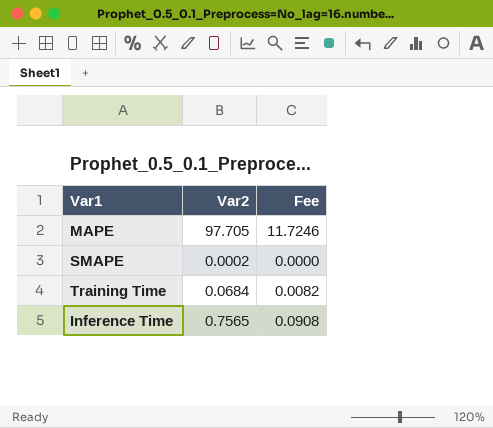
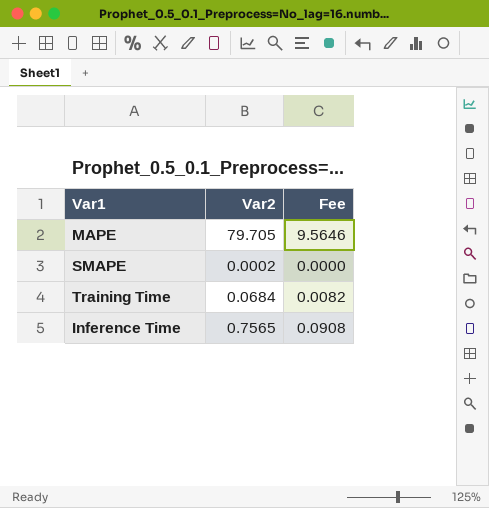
MAPE | Var2: 97.705 -> 79.705
MAPE | Fee: 11.7246 -> 9.5646

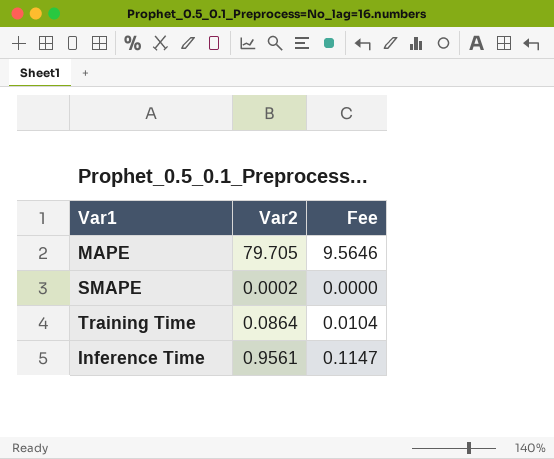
Training Time | Var2: 0.0684 -> 0.0864
Training Time | Fee: 0.0082 -> 0.0104
Inference Time | Var2: 0.7565 -> 0.9561
Inference Time | Fee: 0.0908 -> 0.1147

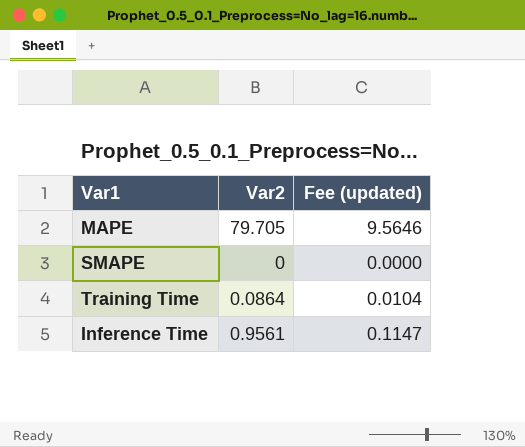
column name: Fee -> Fee (updated)
SMAPE | Var2: 0.0002 -> 0

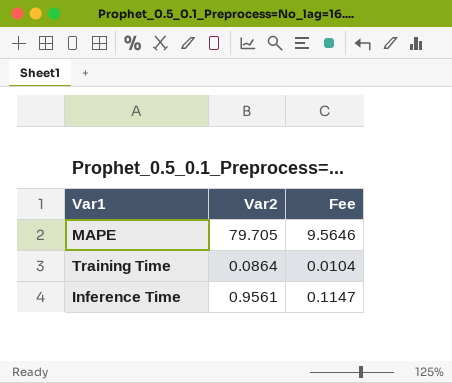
column name: Fee (updated) -> Fee
row SMAPE: 0 | 0.0000 -> none

